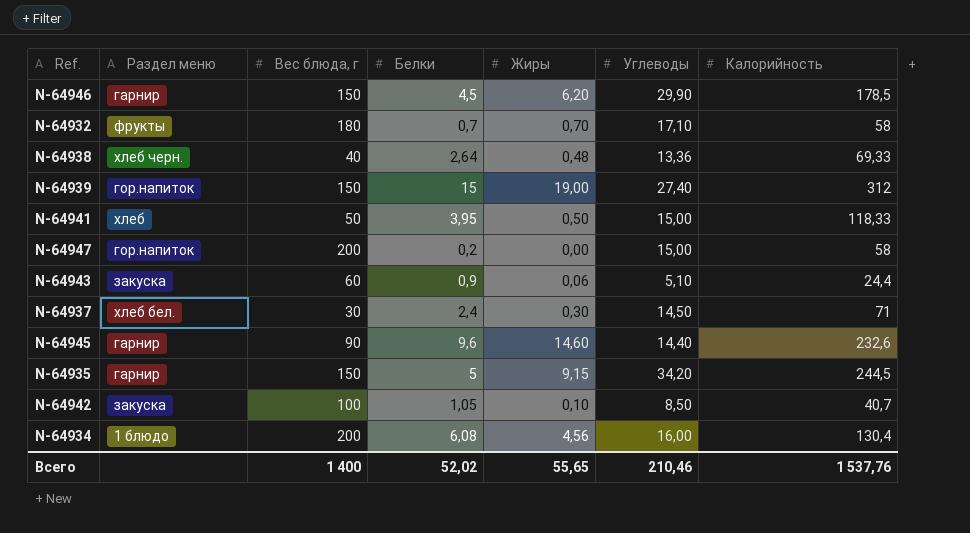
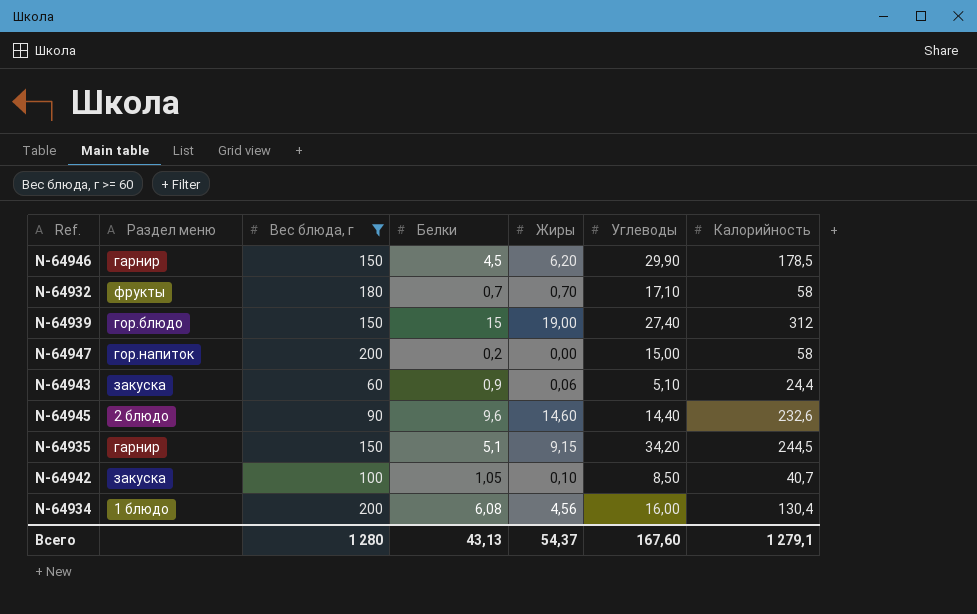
filter: none -> Вес блюда, г >= 60
N-64939 | Раздел меню: гор.напиток -> гор.блюдо
N-64945 | Раздел меню: гарнир -> 2 блюдо
N-64935 | Белки: 5 -> 5,1
Всего | Вес блюда, г: 1 400 -> 1 280
Всего | Белки: 52,02 -> 43,13
Всего | Жиры: 55,65 -> 54,37
Всего | Углеводы: 210,46 -> 167,60
Всего | Калорийность: 1 537,76 -> 1 279,1

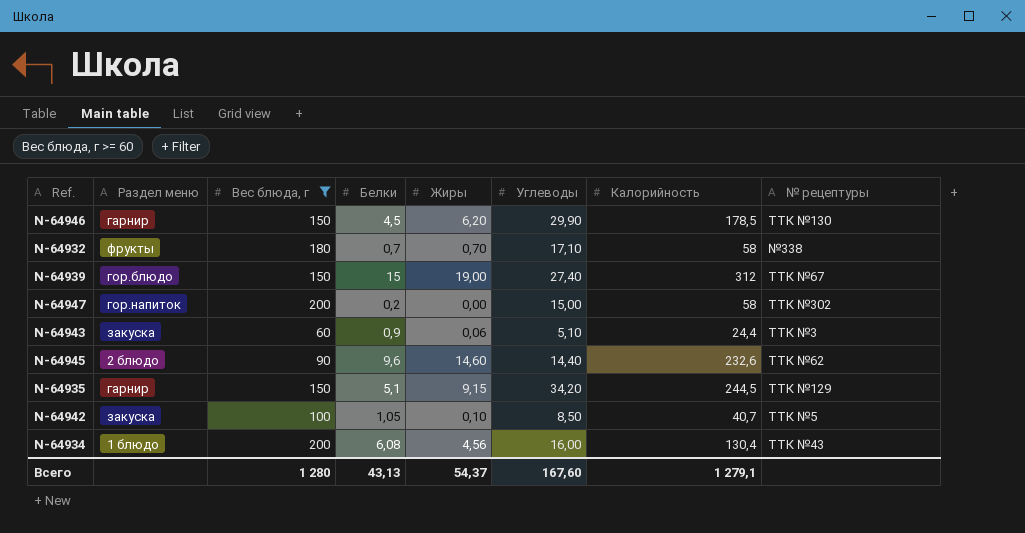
column № рецептуры | position: none -> 8

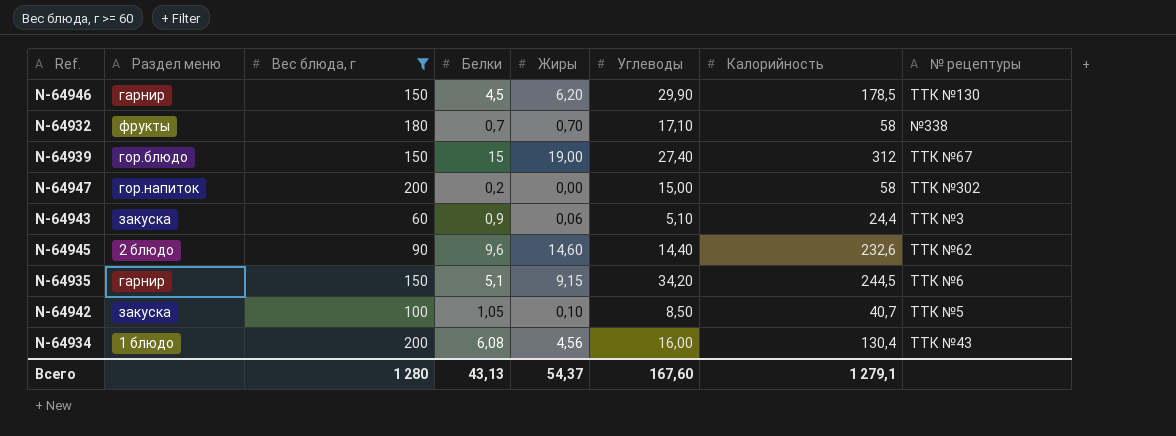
N-64935 | № рецептуры: ТТК №129 -> ТТК №6

